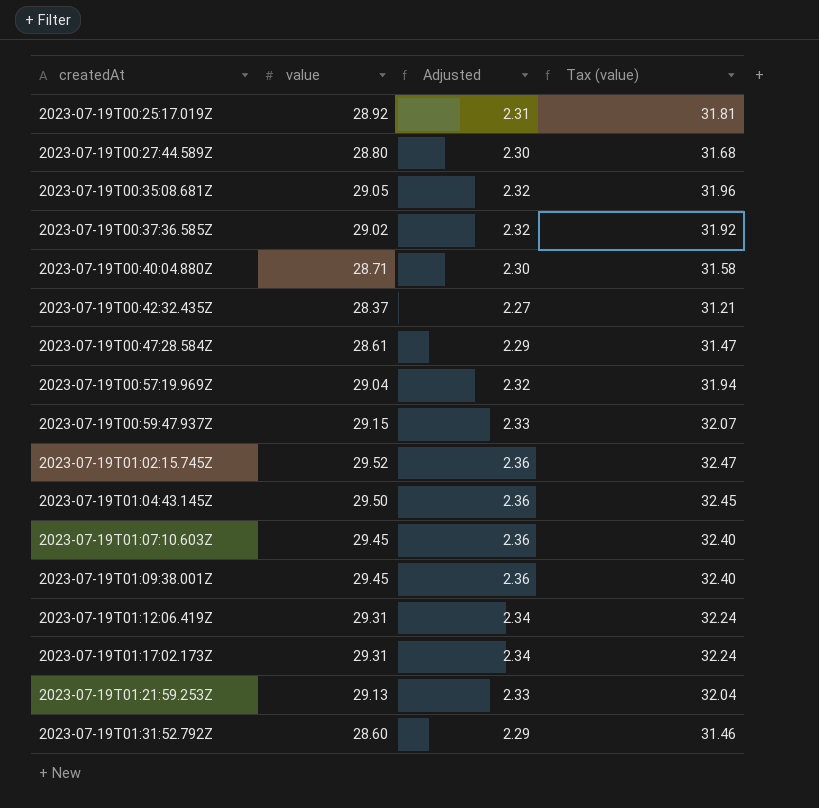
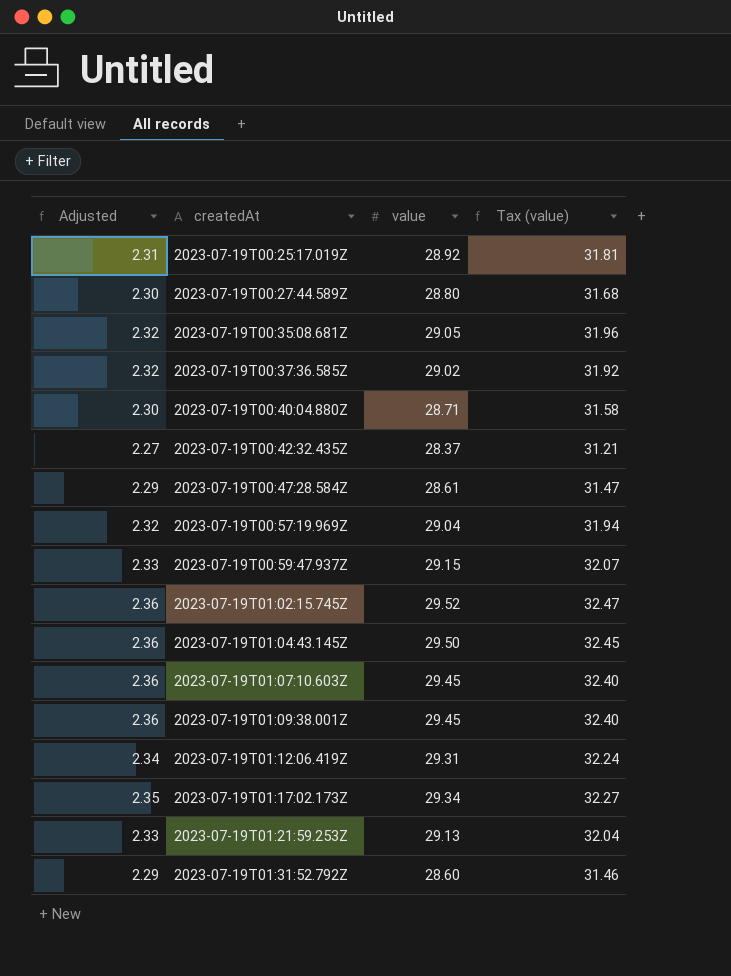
column Adjusted | position: 3 -> 1
2023-07-19T01:17:02.173Z | Adjusted: 2.34 -> 2.35
2023-07-19T01:17:02.173Z | value: 29.31 -> 29.34
2023-07-19T01:17:02.173Z | Tax (value): 32.24 -> 32.27

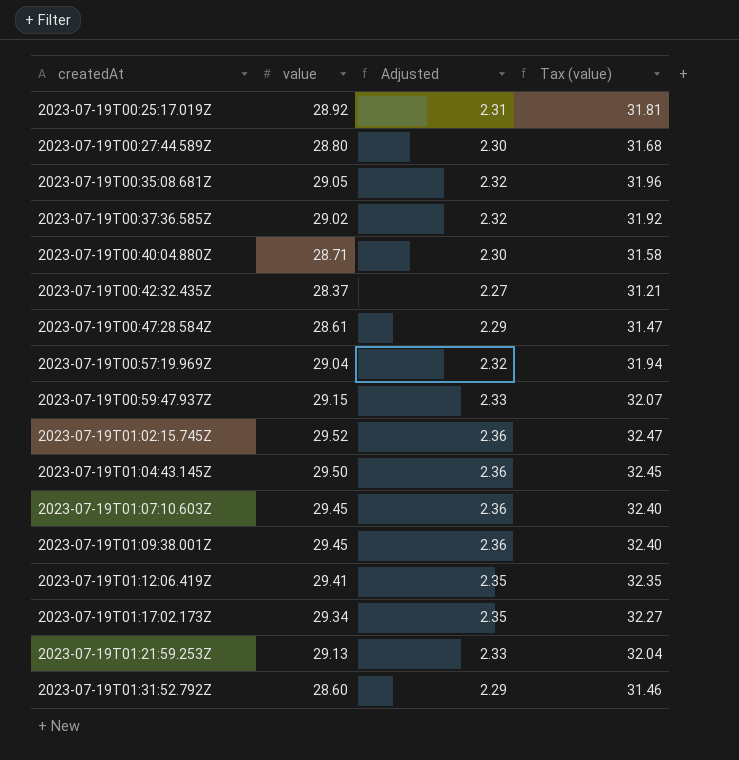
column Adjusted | position: 1 -> 3
2023-07-19T01:12:06.419Z | value: 29.31 -> 29.41
2023-07-19T01:12:06.419Z | Adjusted: 2.34 -> 2.35
2023-07-19T01:12:06.419Z | Tax (value): 32.24 -> 32.35

